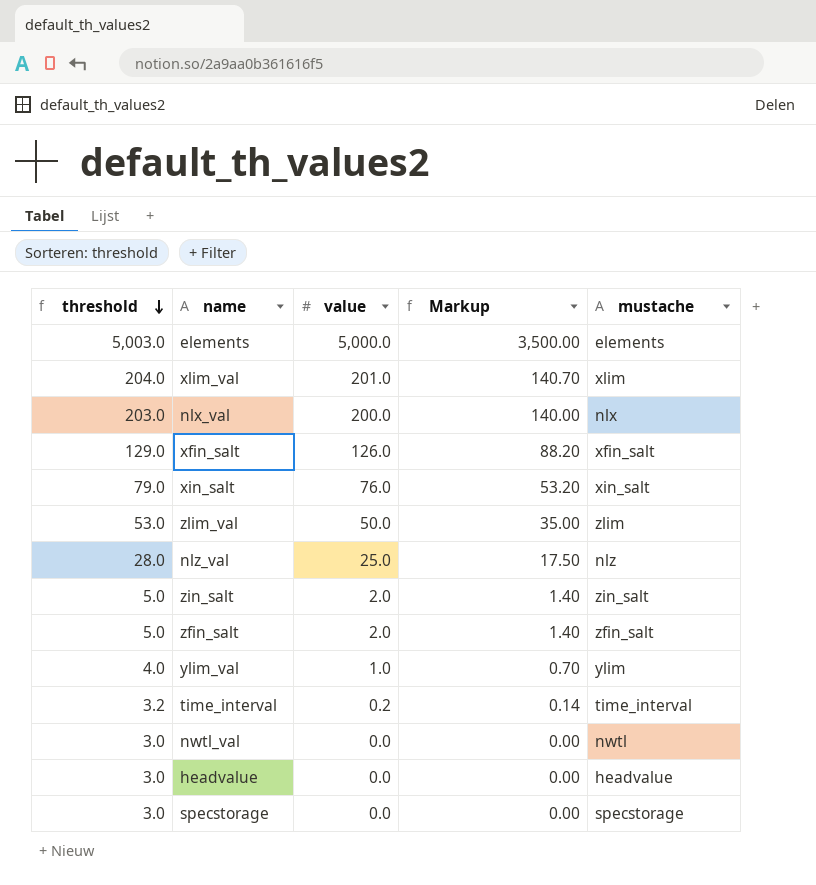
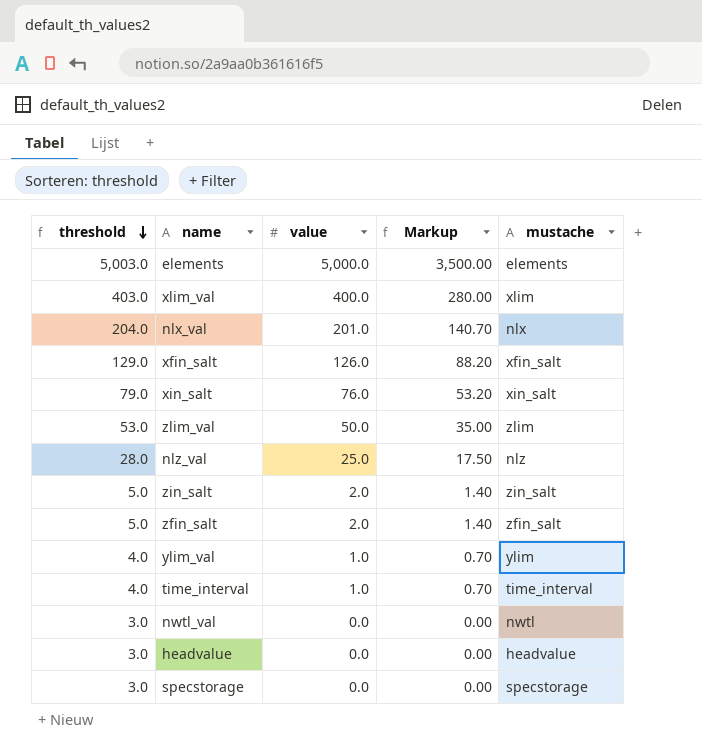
xlim_val | threshold: 204.0 -> 403.0
xlim_val | value: 201.0 -> 400.0
xlim_val | Markup: 140.70 -> 280.00
nlx_val | threshold: 203.0 -> 204.0
nlx_val | value: 200.0 -> 201.0
nlx_val | Markup: 140.00 -> 140.70
time_interval | threshold: 3.2 -> 4.0
time_interval | value: 0.2 -> 1.0
time_interval | Markup: 0.14 -> 0.70

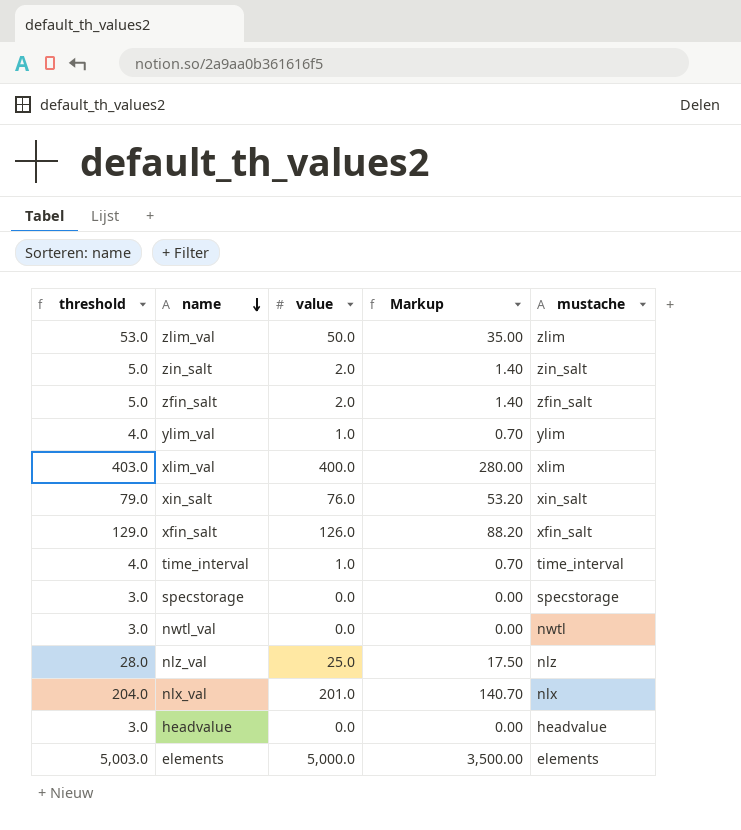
row order: threshold descending -> name descending

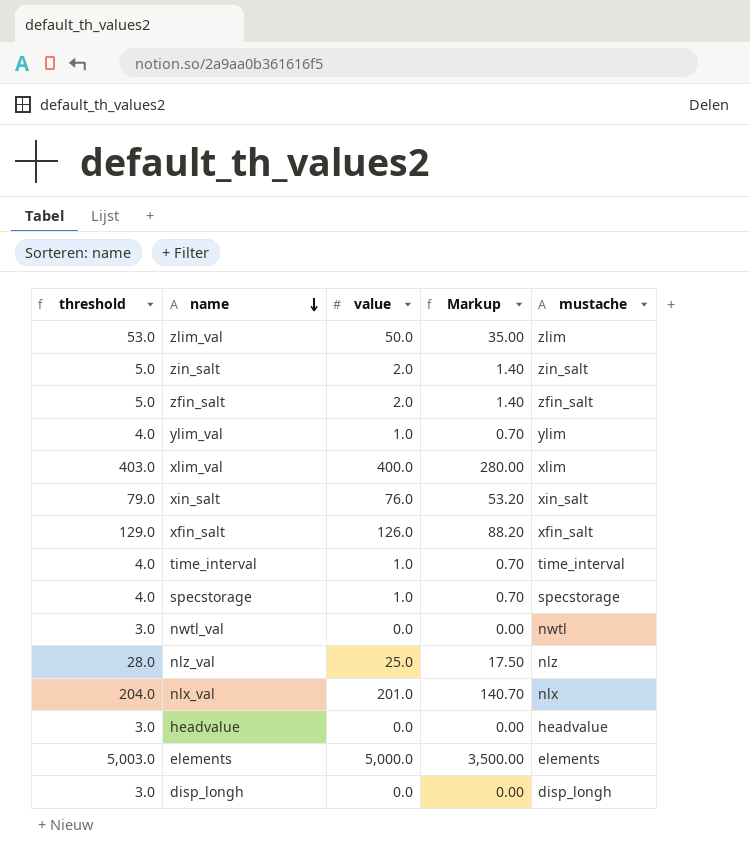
specstorage | threshold: 3.0 -> 4.0
specstorage | value: 0.0 -> 1.0
specstorage | Markup: 0.00 -> 0.70
row disp_longh: none -> 3.0 | 0.0 | 0.00 | disp_longh

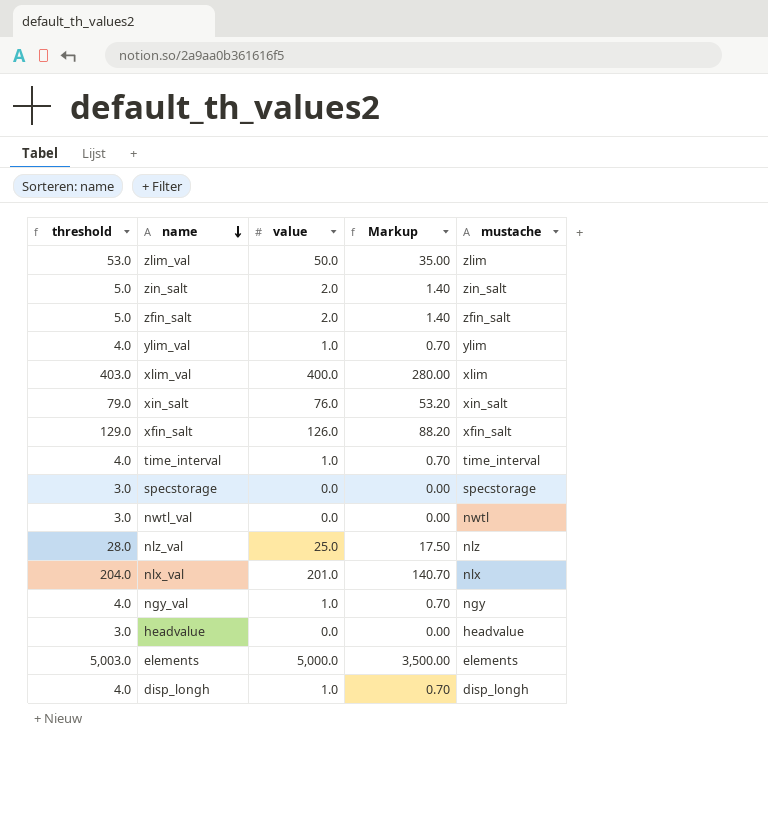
specstorage | threshold: 4.0 -> 3.0
specstorage | value: 1.0 -> 0.0
specstorage | Markup: 0.70 -> 0.00
row ngy_val: none -> 4.0 | 1.0 | 0.70 | ngy
disp_longh | threshold: 3.0 -> 4.0
disp_longh | value: 0.0 -> 1.0
disp_longh | Markup: 0.00 -> 0.70

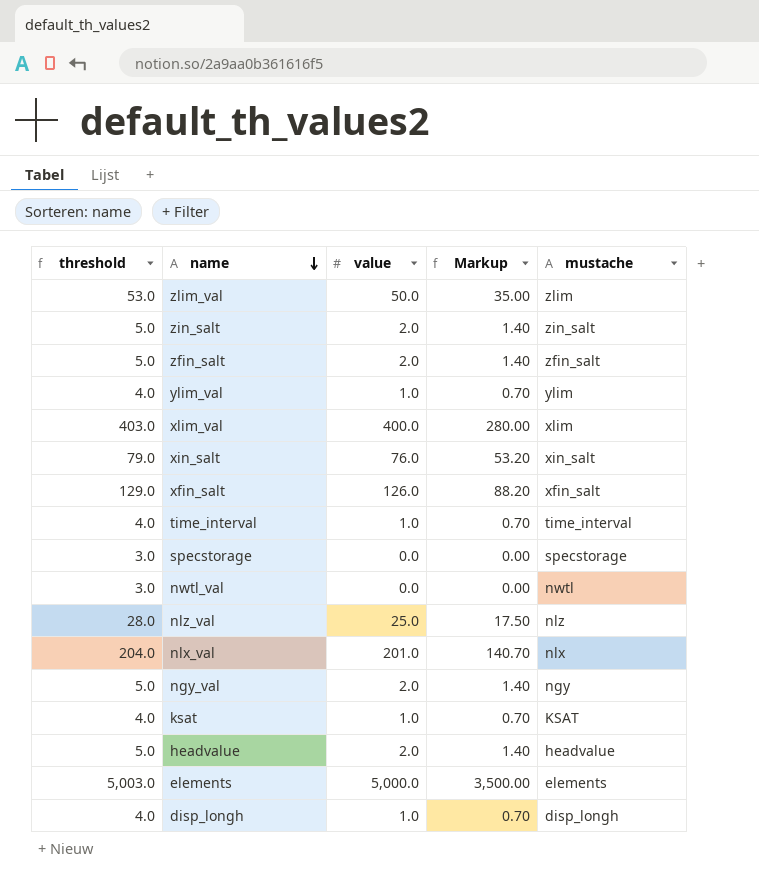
ngy_val | threshold: 4.0 -> 5.0
ngy_val | value: 1.0 -> 2.0
ngy_val | Markup: 0.70 -> 1.40
row ksat: none -> 4.0 | 1.0 | 0.70 | KSAT
headvalue | threshold: 3.0 -> 5.0
headvalue | value: 0.0 -> 2.0
headvalue | Markup: 0.00 -> 1.40

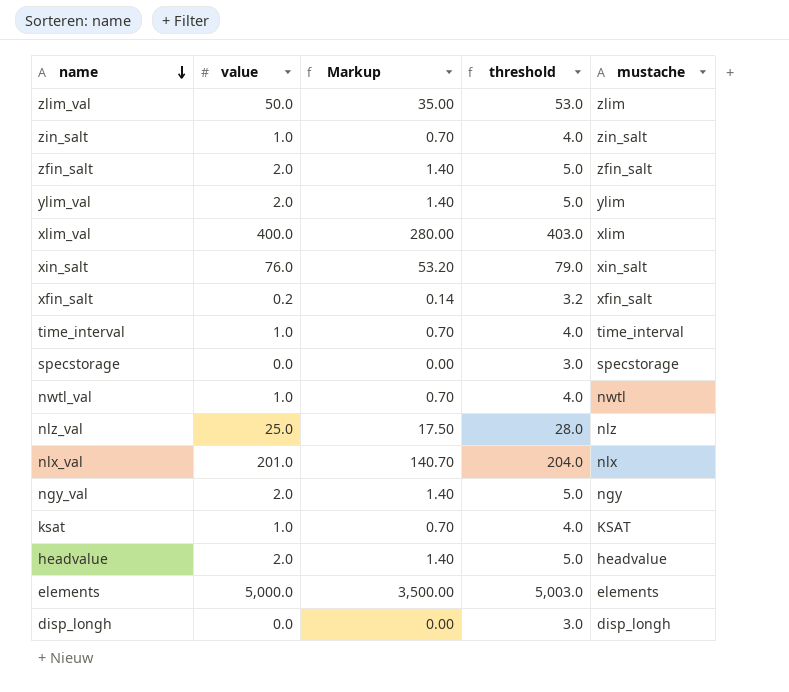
column threshold | position: 1 -> 4
zin_salt | value: 2.0 -> 1.0
zin_salt | Markup: 1.40 -> 0.70
zin_salt | threshold: 5.0 -> 4.0
ylim_val | value: 1.0 -> 2.0
ylim_val | Markup: 0.70 -> 1.40
ylim_val | threshold: 4.0 -> 5.0
xfin_salt | value: 126.0 -> 0.2
xfin_salt | Markup: 88.20 -> 0.14
xfin_salt | threshold: 129.0 -> 3.2
nwtl_val | value: 0.0 -> 1.0
nwtl_val | Markup: 0.00 -> 0.70
nwtl_val | threshold: 3.0 -> 4.0
disp_longh | value: 1.0 -> 0.0
disp_longh | Markup: 0.70 -> 0.00
disp_longh | threshold: 4.0 -> 3.0

